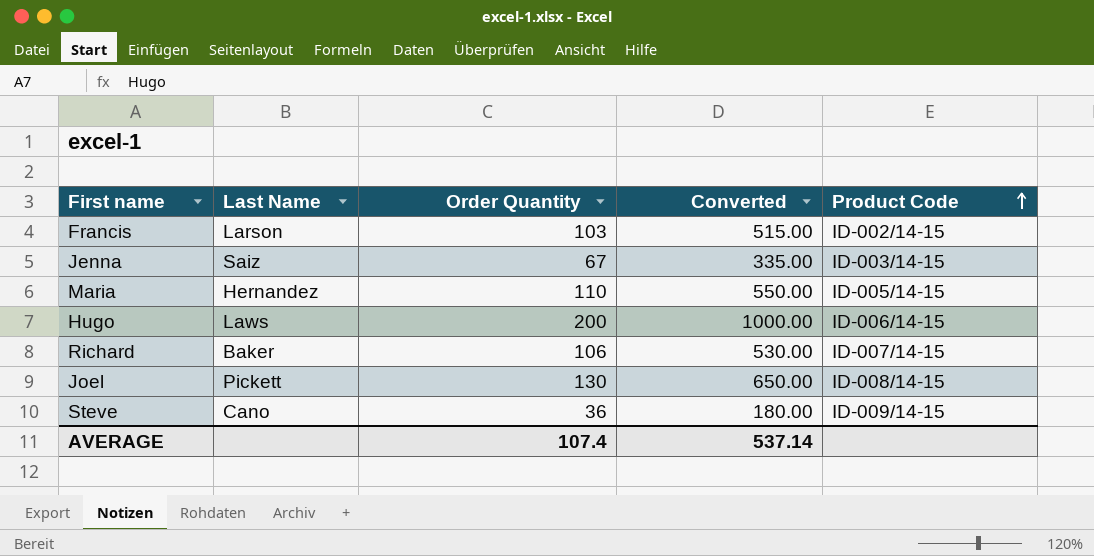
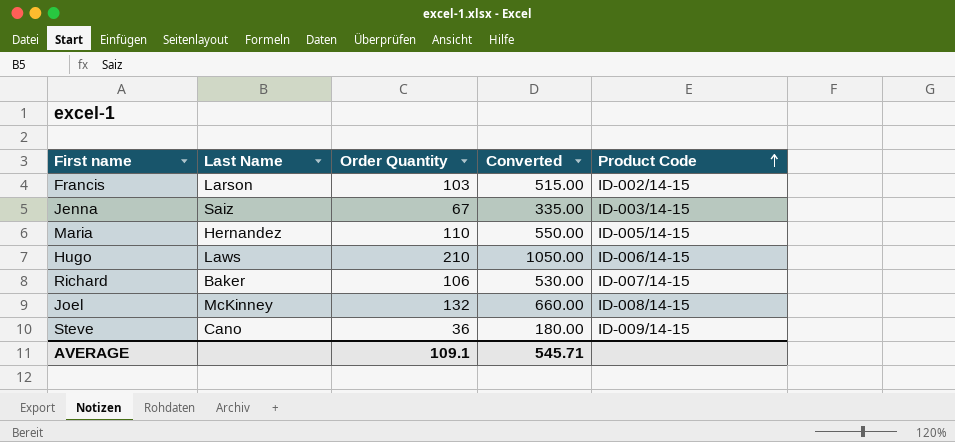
Hugo | Order Quantity: 200 -> 210
Hugo | Converted: 1000.00 -> 1050.00
Joel | Last Name: Pickett -> McKinney
Joel | Order Quantity: 130 -> 132
Joel | Converted: 650.00 -> 660.00
AVERAGE | Order Quantity: 107.4 -> 109.1
AVERAGE | Converted: 537.14 -> 545.71

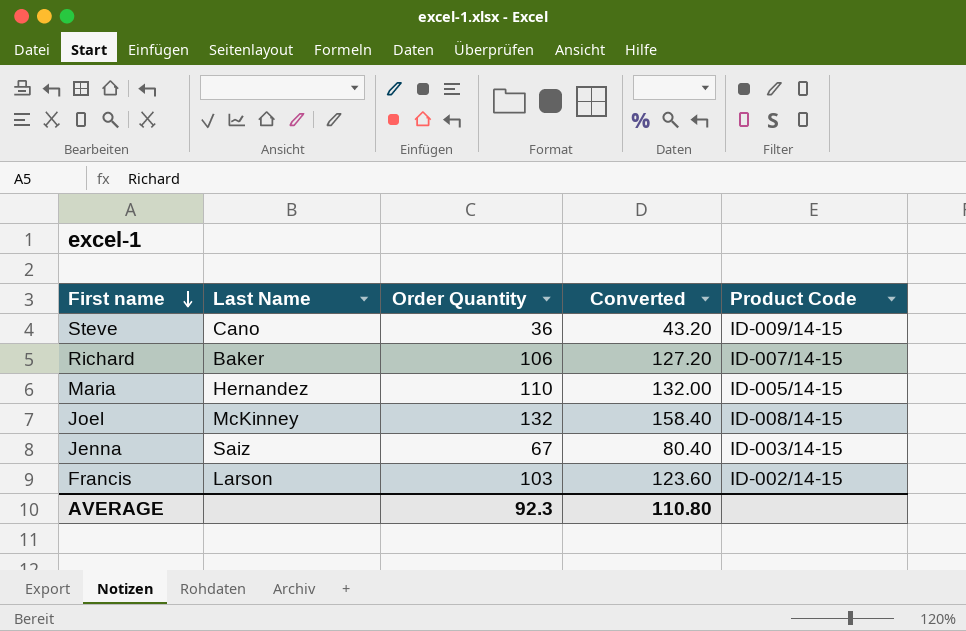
row order: Product Code ascending -> First name descending
column Converted | formula: [Order Quantity] * 5 -> [Order Quantity] * 1.2
row Hugo: Laws | 210 | 1050.00 | ID-006/14-15 -> none
AVERAGE | Order Quantity: 109.1 -> 92.3
AVERAGE | Converted: 545.71 -> 110.80

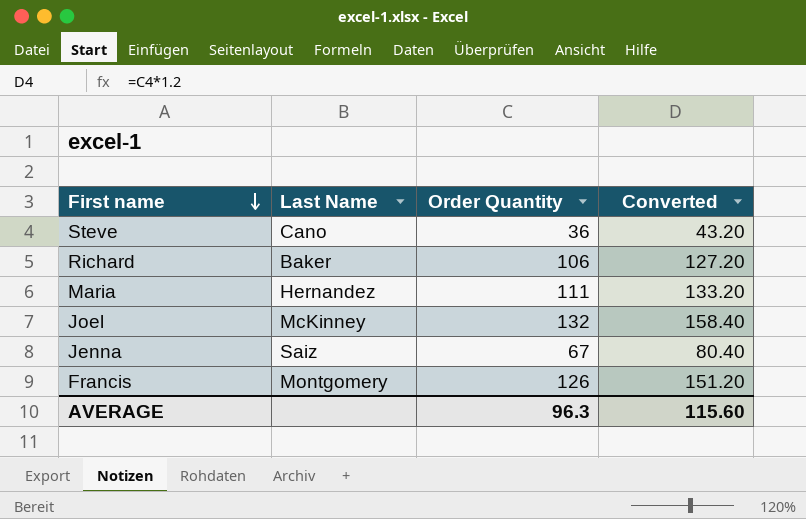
column Product Code | position: 5 -> none
Maria | Order Quantity: 110 -> 111
Maria | Converted: 132.00 -> 133.20
Francis | Last Name: Larson -> Montgomery
Francis | Order Quantity: 103 -> 126
Francis | Converted: 123.60 -> 151.20
AVERAGE | Order Quantity: 92.3 -> 96.3
AVERAGE | Converted: 110.80 -> 115.60

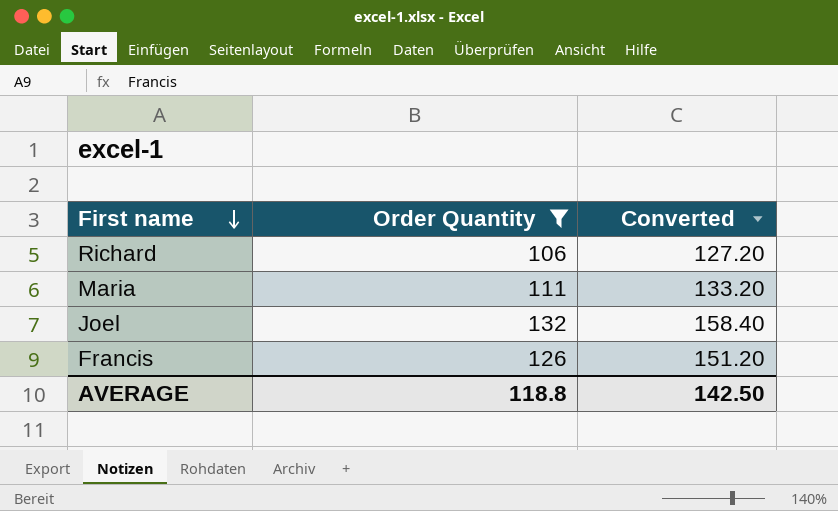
filter: none -> Order Quantity >= 106
column Last Name | position: 2 -> none
AVERAGE | Order Quantity: 96.3 -> 118.8
AVERAGE | Converted: 115.60 -> 142.50

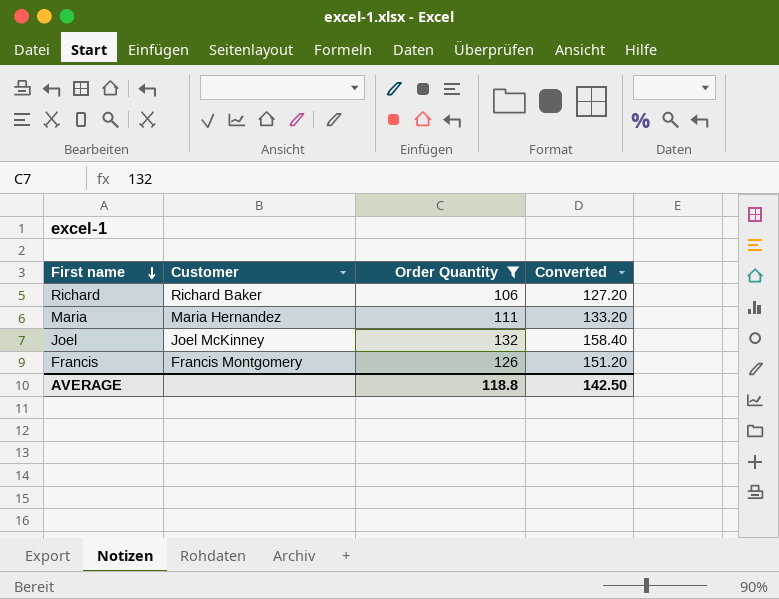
column Customer | position: none -> 2

